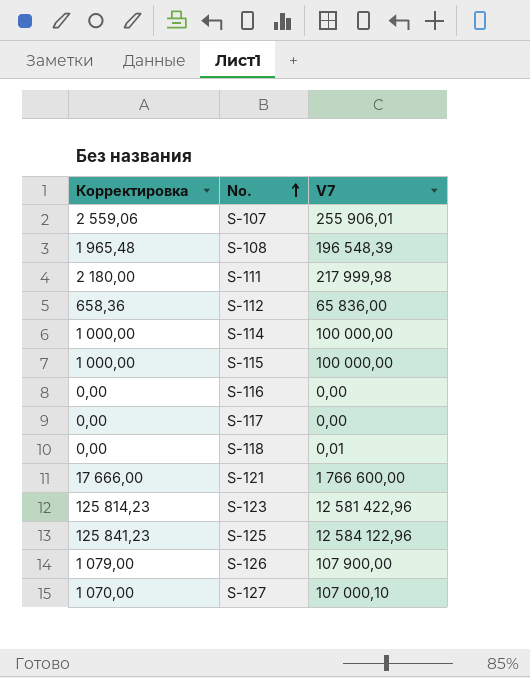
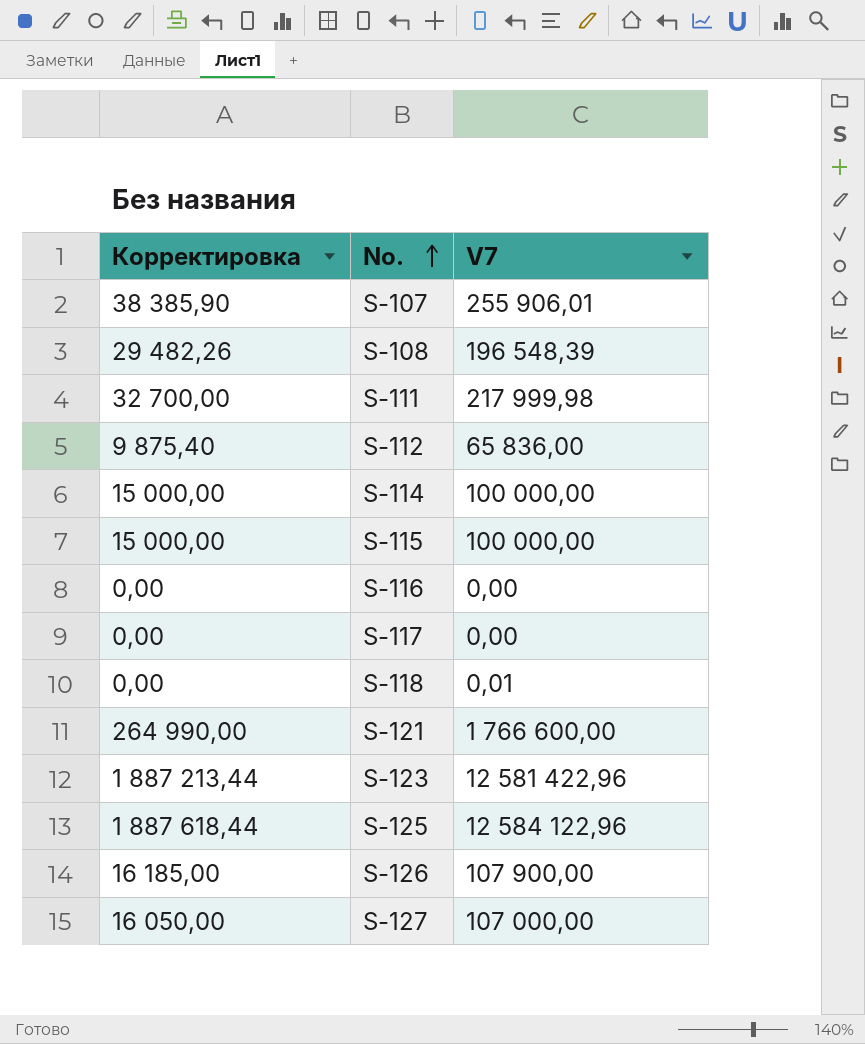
column Корректировка | formula: [V7] * 0,01 -> [V7] * 0,15
S-127 | V7: 107 000,10 -> 107 000,00

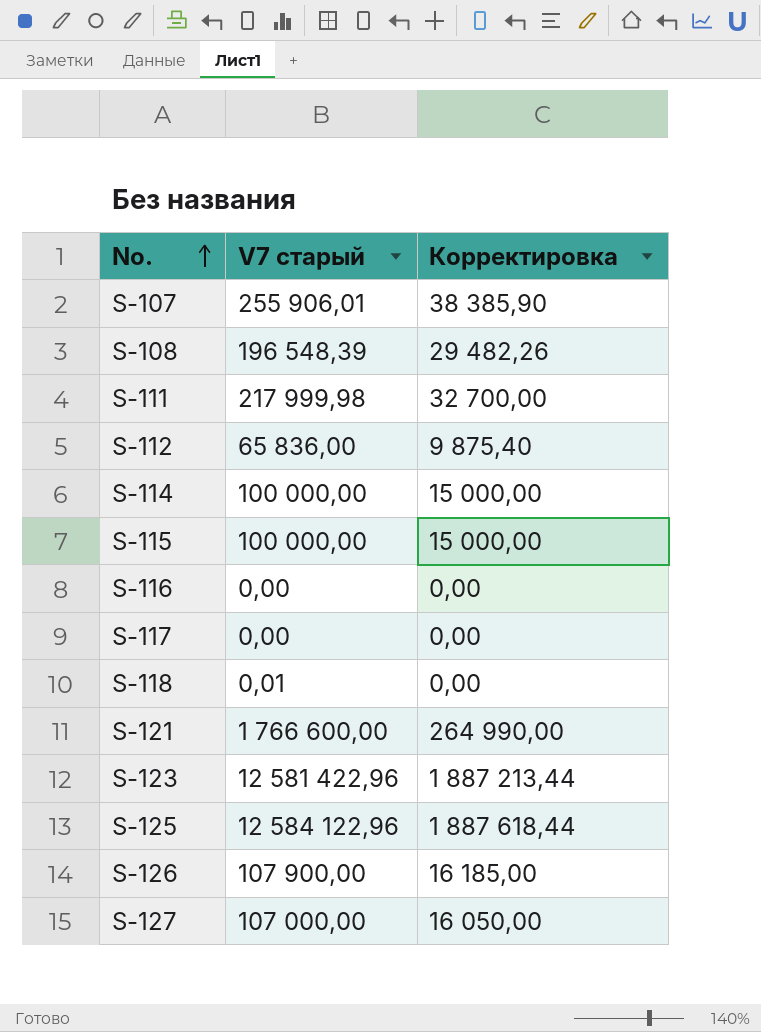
column name: V7 -> V7 старый
column Корректировка | position: 1 -> 3

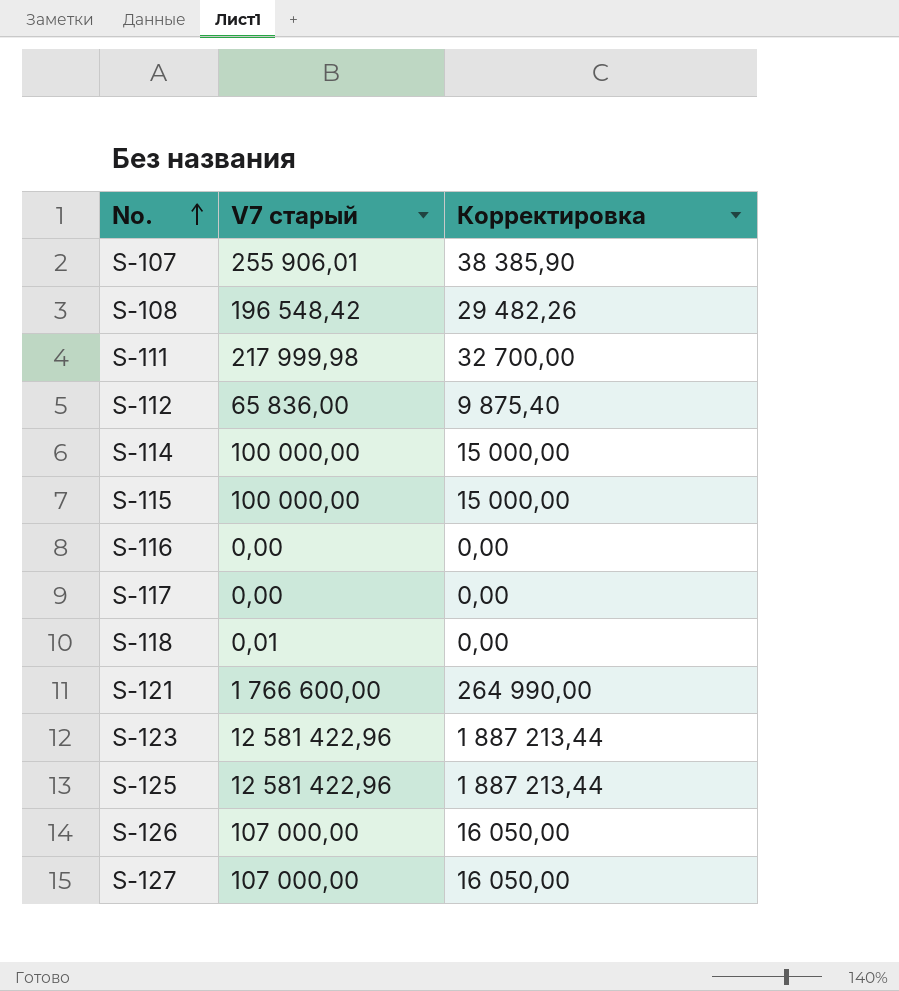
S-108 | V7 старый: 196 548,39 -> 196 548,42
S-125 | V7 старый: 12 584 122,96 -> 12 581 422,96
S-125 | Корректировка: 1 887 618,44 -> 1 887 213,44
S-126 | V7 старый: 107 900,00 -> 107 000,00
S-126 | Корректировка: 16 185,00 -> 16 050,00

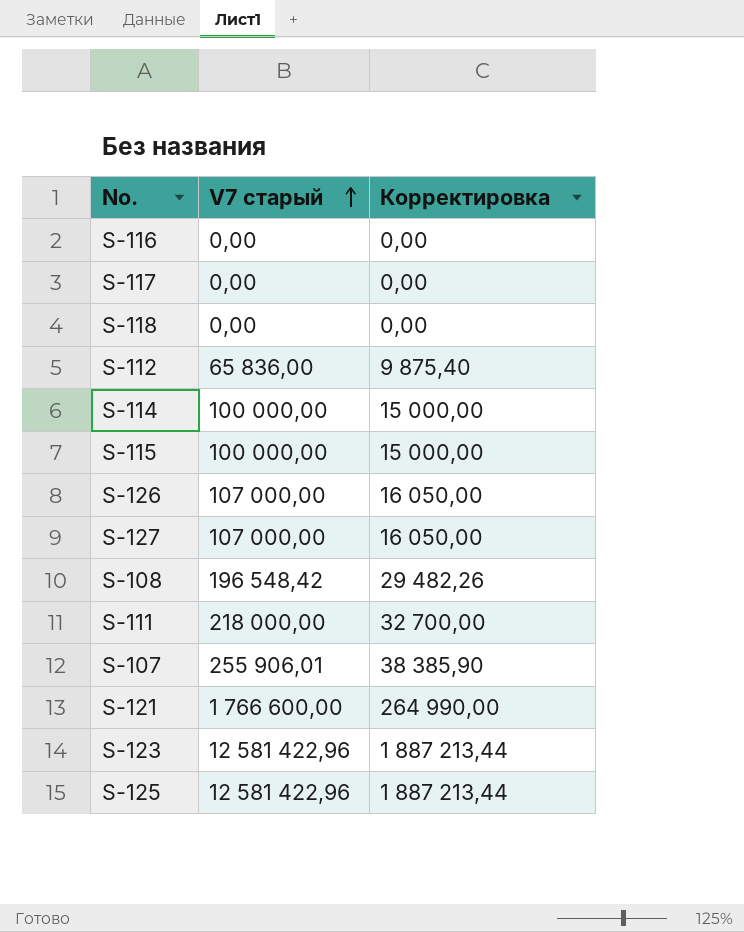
row order: No. ascending -> V7 старый ascending
S-118 | V7 старый: 0,01 -> 0,00
S-111 | V7 старый: 217 999,98 -> 218 000,00

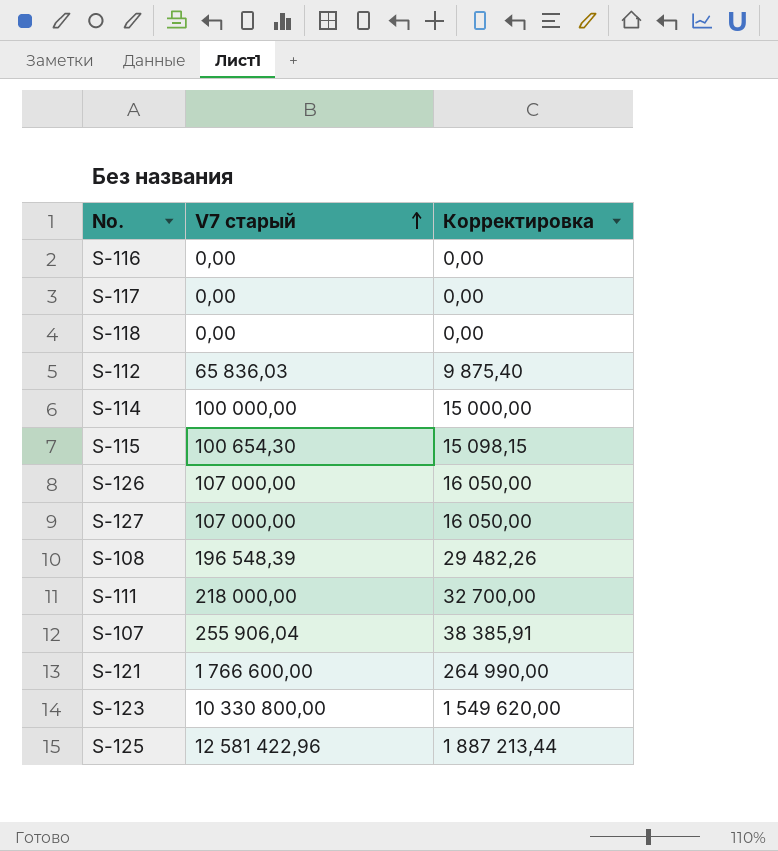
S-112 | V7 старый: 65 836,00 -> 65 836,03
S-115 | V7 старый: 100 000,00 -> 100 654,30
S-115 | Корректировка: 15 000,00 -> 15 098,15
S-108 | V7 старый: 196 548,42 -> 196 548,39
S-107 | V7 старый: 255 906,01 -> 255 906,04
S-107 | Корректировка: 38 385,90 -> 38 385,91
S-123 | V7 старый: 12 581 422,96 -> 10 330 800,00
S-123 | Корректировка: 1 887 213,44 -> 1 549 620,00

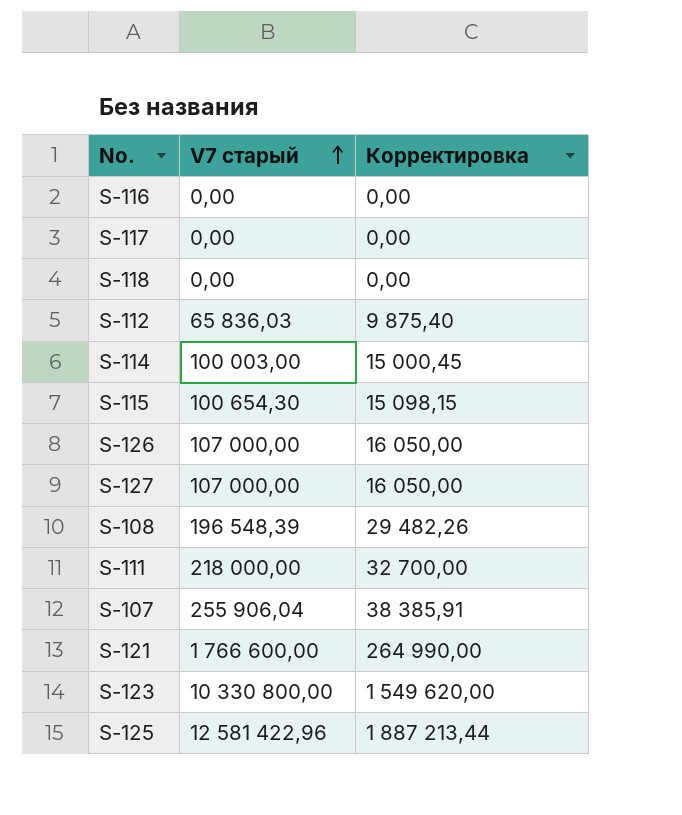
S-114 | V7 старый: 100 000,00 -> 100 003,00
S-114 | Корректировка: 15 000,00 -> 15 000,45

